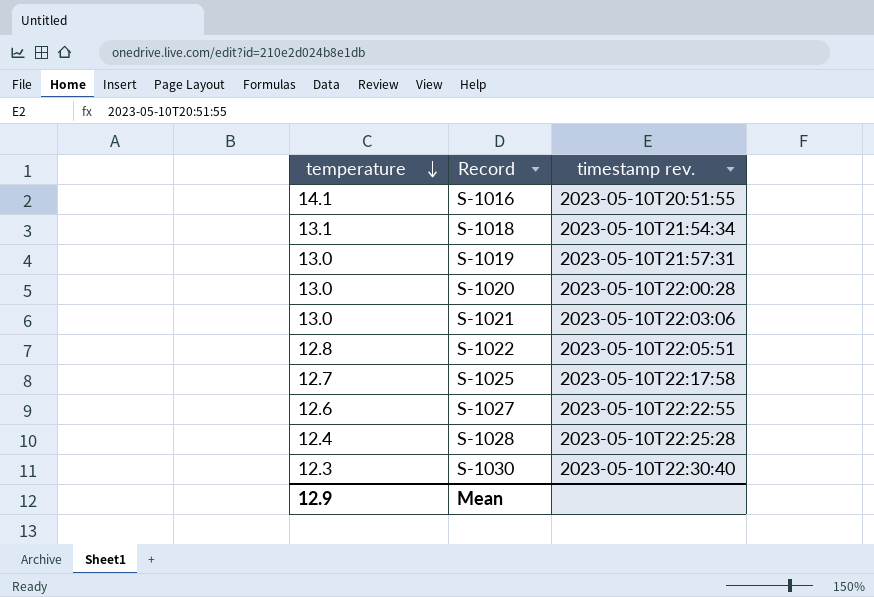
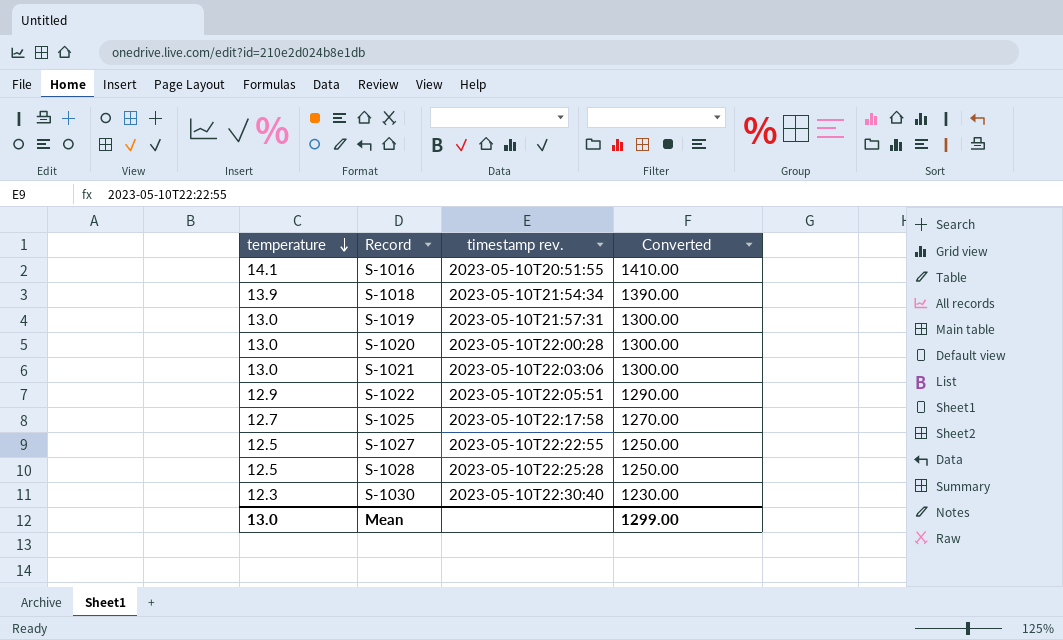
column Converted | formula: none -> [temperature] * 100
S-1018 | temperature: 13.1 -> 13.9
S-1022 | temperature: 12.8 -> 12.9
S-1027 | temperature: 12.6 -> 12.5
S-1028 | temperature: 12.4 -> 12.5
Mean | temperature: 12.9 -> 13.0

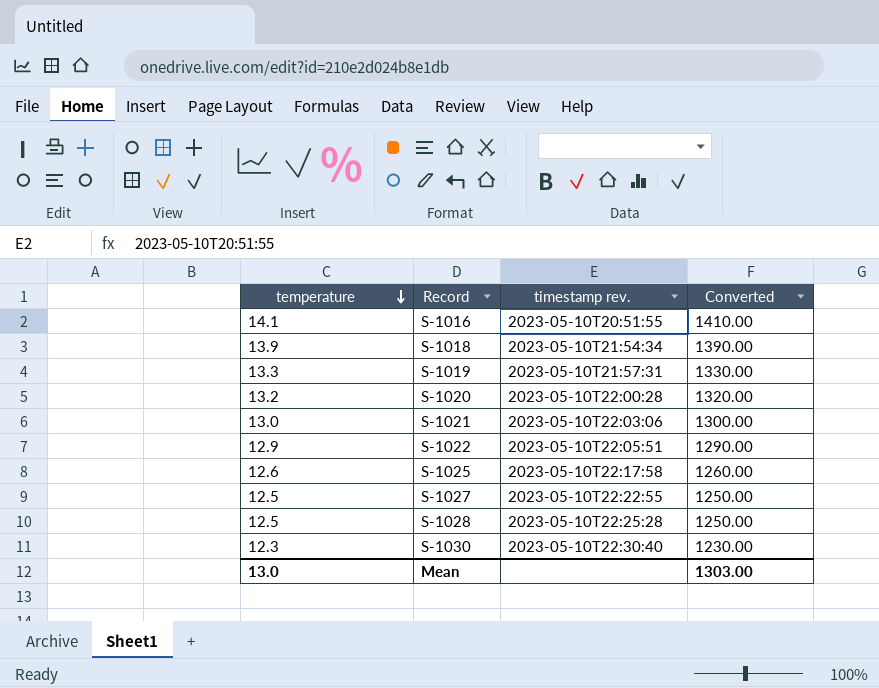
S-1019 | temperature: 13.0 -> 13.3
S-1019 | Converted: 1300.00 -> 1330.00
S-1020 | temperature: 13.0 -> 13.2
S-1020 | Converted: 1300.00 -> 1320.00
S-1025 | temperature: 12.7 -> 12.6
S-1025 | Converted: 1270.00 -> 1260.00
Mean | Converted: 1299.00 -> 1303.00

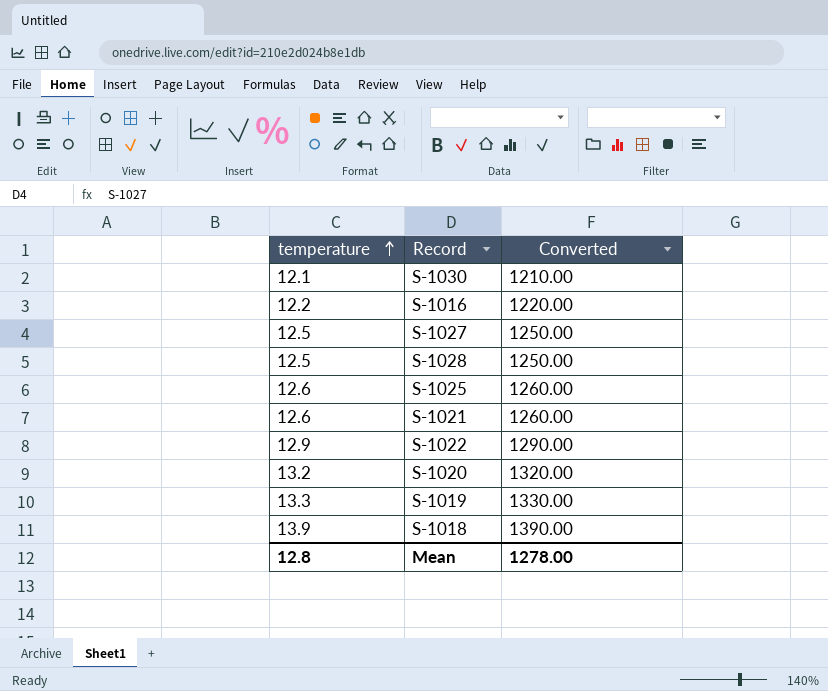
row order: temperature descending -> temperature ascending
column timestamp rev. | position: 3 -> none
S-1030 | temperature: 12.3 -> 12.1
S-1030 | Converted: 1230.00 -> 1210.00
S-1016 | temperature: 14.1 -> 12.2
S-1016 | Converted: 1410.00 -> 1220.00
S-1021 | temperature: 13.0 -> 12.6
S-1021 | Converted: 1300.00 -> 1260.00
Mean | temperature: 13.0 -> 12.8
Mean | Converted: 1303.00 -> 1278.00

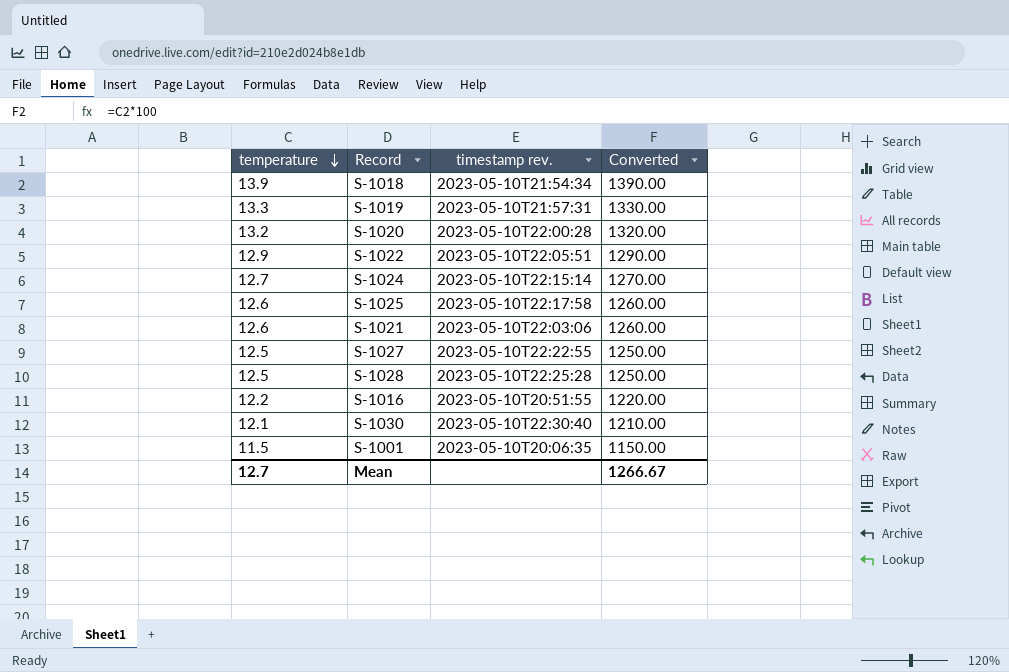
row order: temperature ascending -> temperature descending
column timestamp rev. | position: none -> 3
row S-1024: none -> 12.7 | 2023-05-10T22:15:14 | 1270.00
row S-1001: none -> 11.5 | 2023-05-10T20:06:35 | 1150.00
Mean | temperature: 12.8 -> 12.7
Mean | Converted: 1278.00 -> 1266.67

